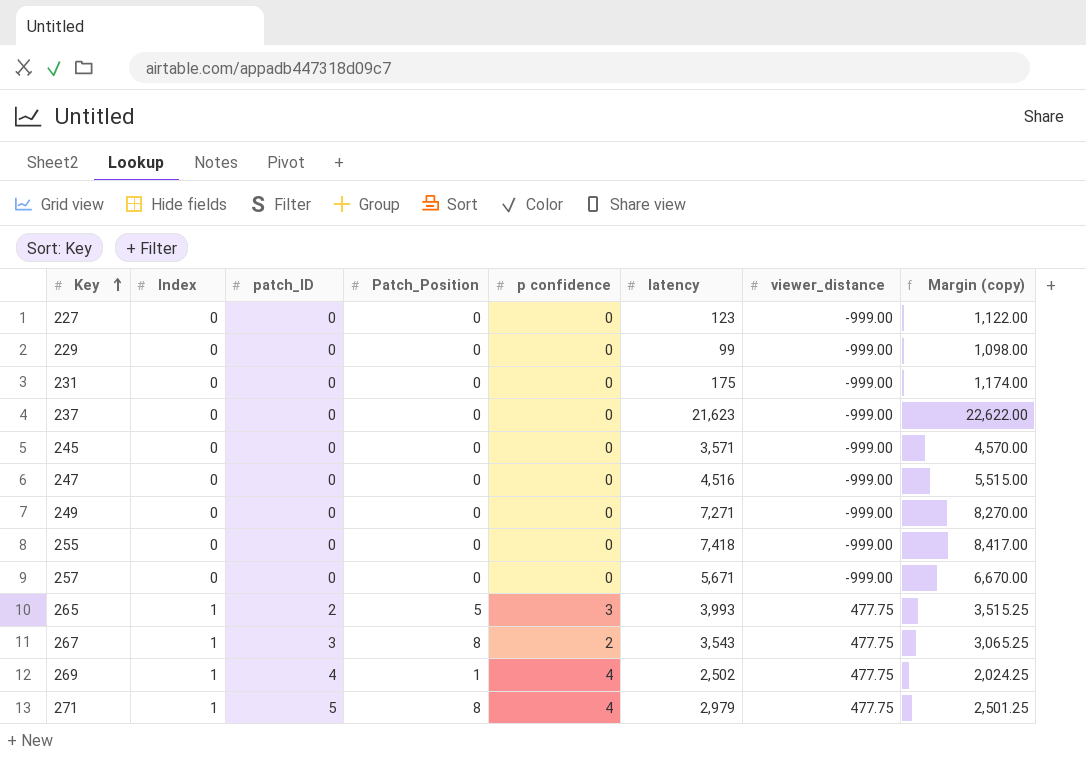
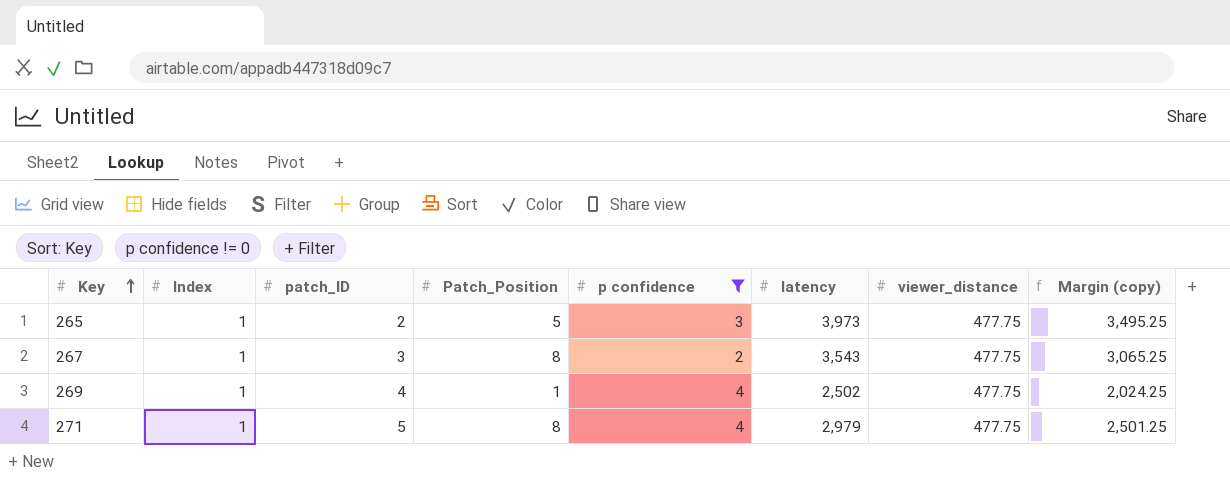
filter: none -> p confidence != 0
265 | latency: 3,993 -> 3,973
265 | Margin (copy): 3,515.25 -> 3,495.25

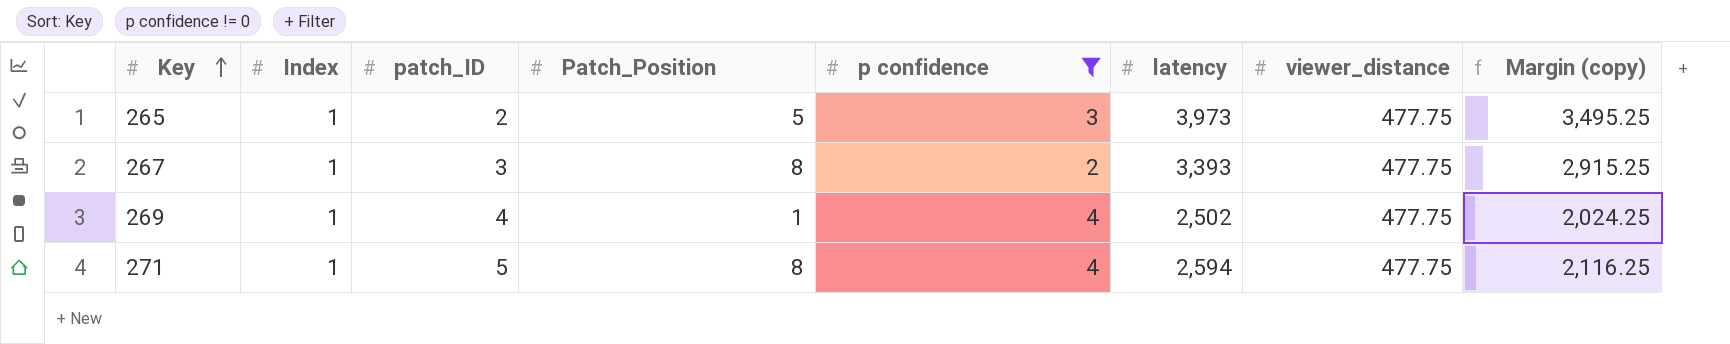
267 | latency: 3,543 -> 3,393
267 | Margin (copy): 3,065.25 -> 2,915.25
271 | latency: 2,979 -> 2,594
271 | Margin (copy): 2,501.25 -> 2,116.25

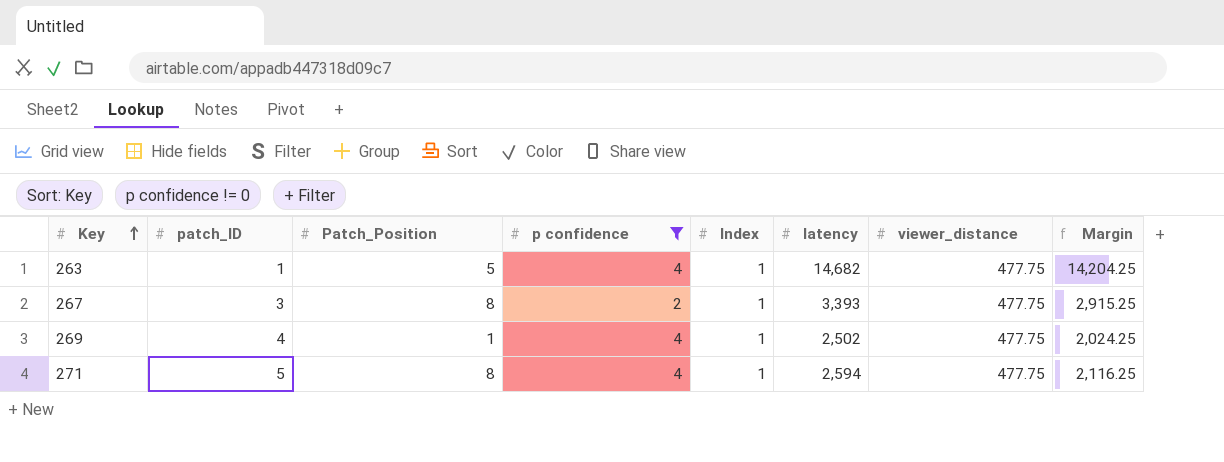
column Index | position: 2 -> 5
column name: Margin (copy) -> Margin
row 265: 1 | 2 | 5 | 3 | 3,973 | 477.75 | 3,495.25 -> none
row 263: none -> 1 | 5 | 4 | 1 | 14,682 | 477.75 | 14,204.25

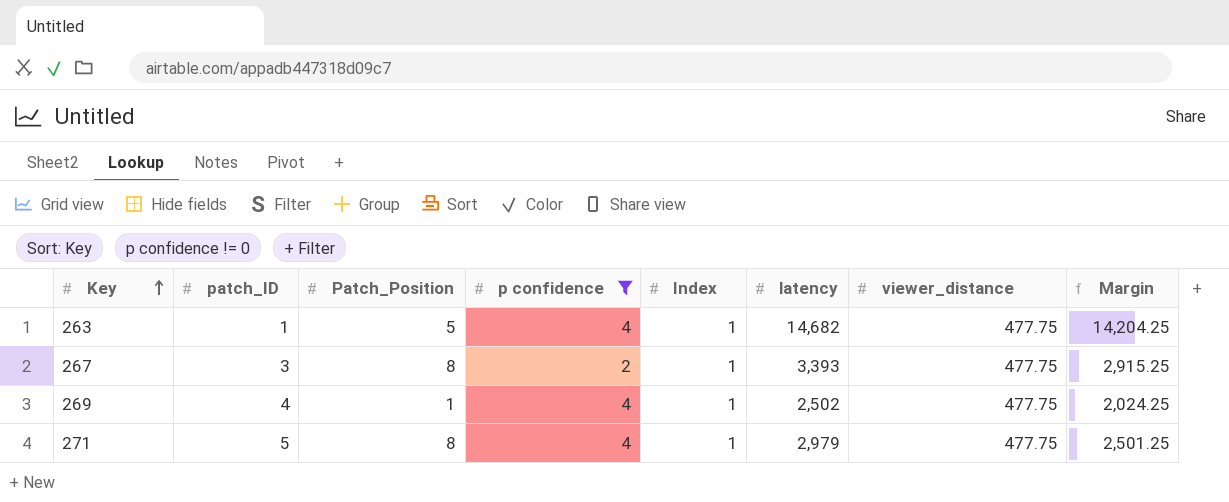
271 | latency: 2,594 -> 2,979
271 | Margin: 2,116.25 -> 2,501.25

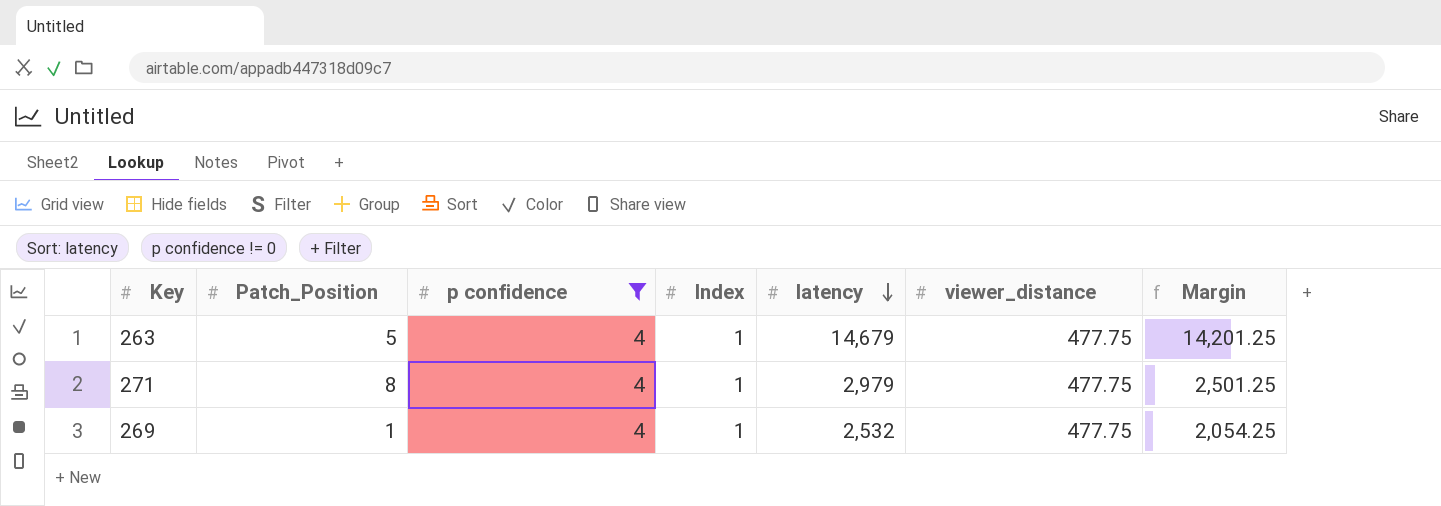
row order: Key ascending -> latency descending
column patch_ID | position: 2 -> none
row 267: 3 | 8 | 2 | 1 | 3,393 | 477.75 | 2,915.25 -> none
263 | latency: 14,682 -> 14,679
263 | Margin: 14,204.25 -> 14,201.25
269 | latency: 2,502 -> 2,532
269 | Margin: 2,024.25 -> 2,054.25

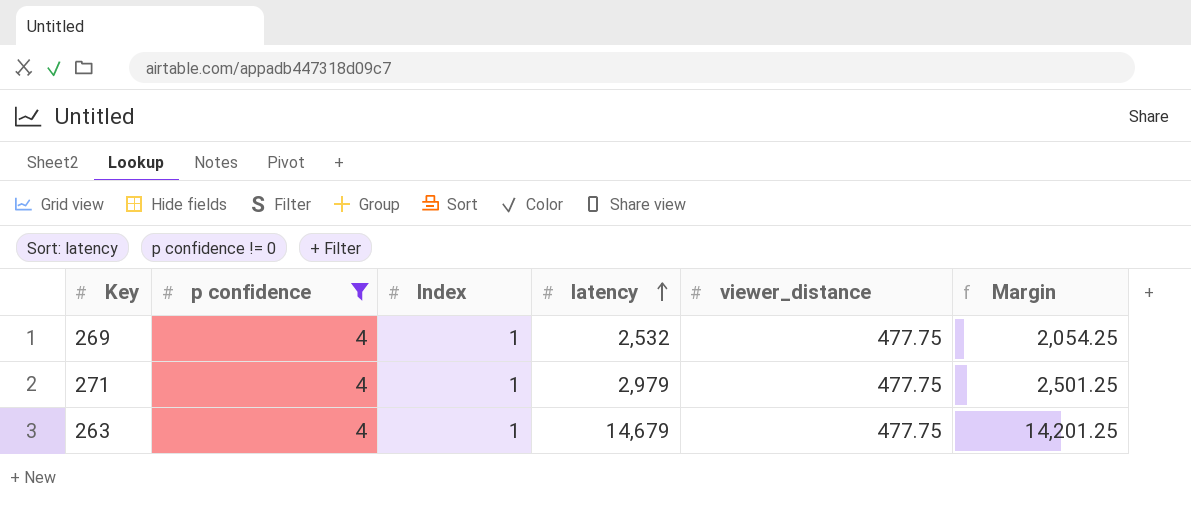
row order: latency descending -> latency ascending
column Patch_Position | position: 2 -> none

